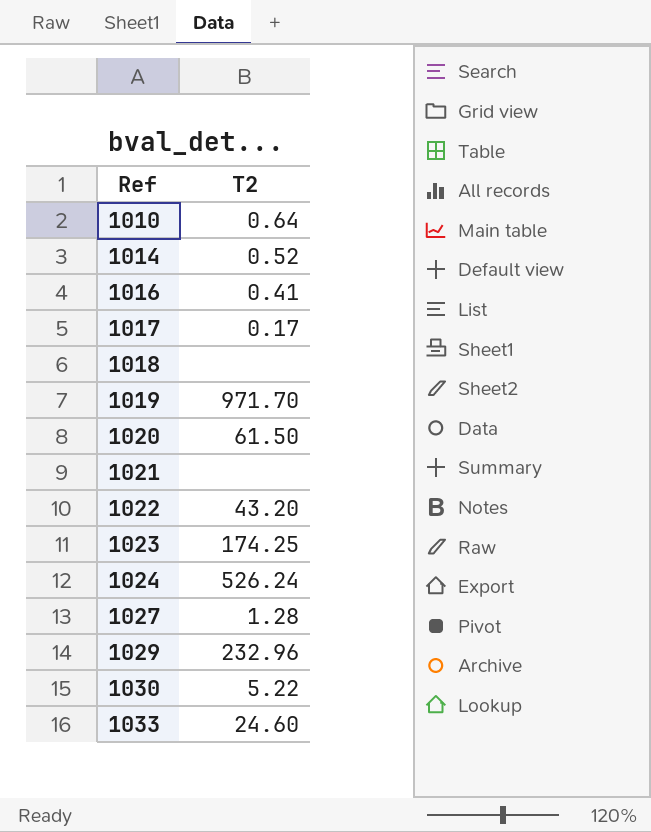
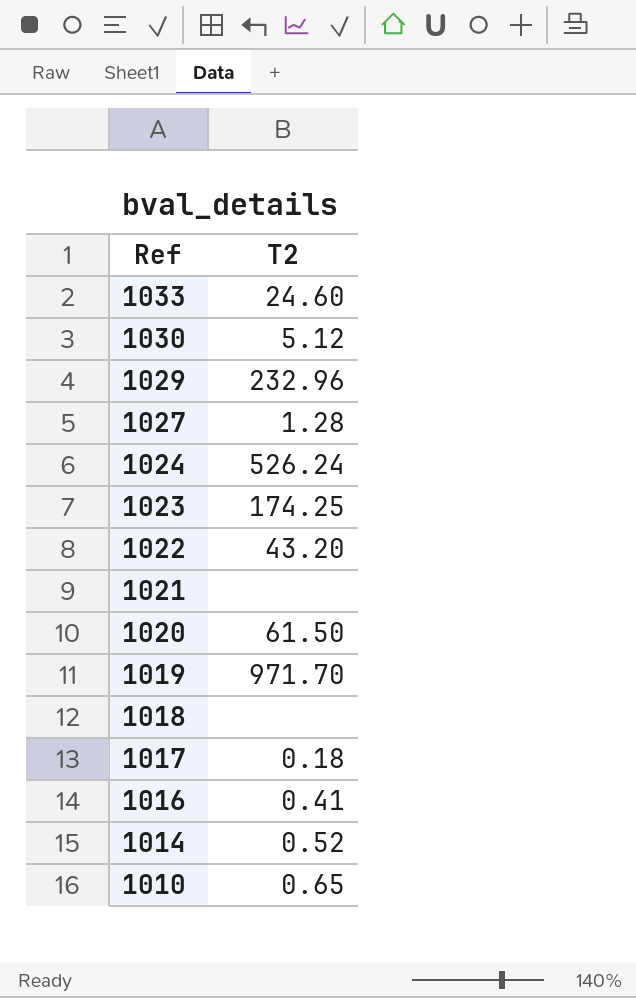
row order: Ref ascending -> Ref descending
1030 | T2: 5.22 -> 5.12
1017 | T2: 0.17 -> 0.18
1010 | T2: 0.64 -> 0.65

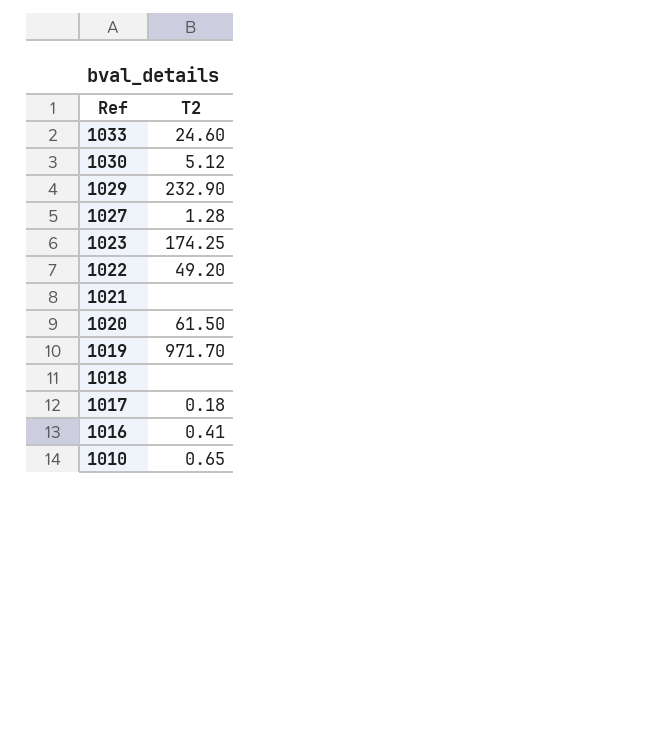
row 1024: 526.24 -> none
row 1014: 0.52 -> none
1029 | T2: 232.96 -> 232.90
1022 | T2: 43.20 -> 49.20

